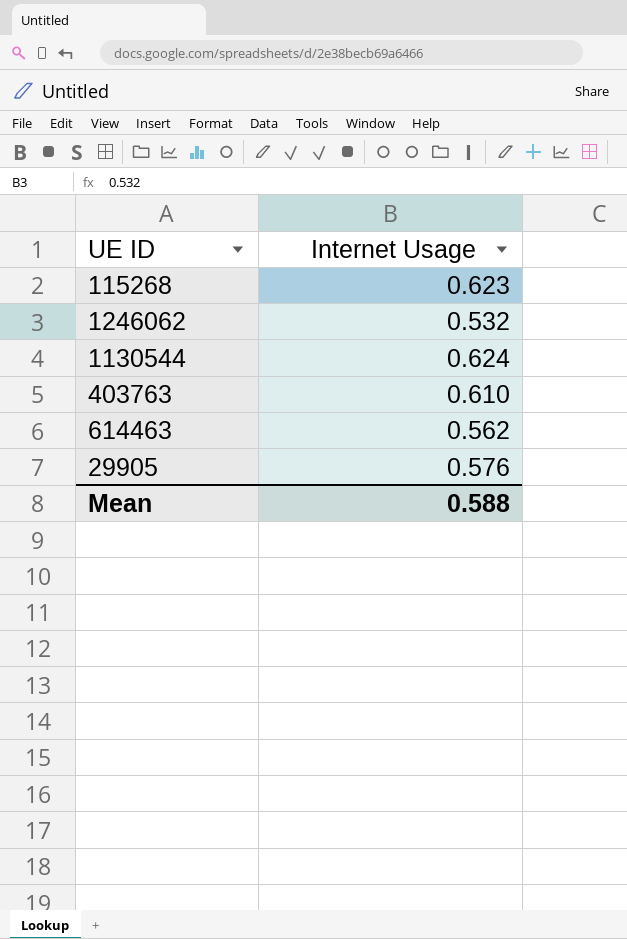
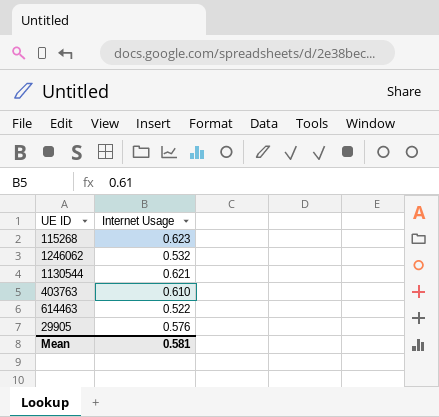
1130544 | Internet Usage: 0.624 -> 0.621
614463 | Internet Usage: 0.562 -> 0.522
Mean | Internet Usage: 0.588 -> 0.581

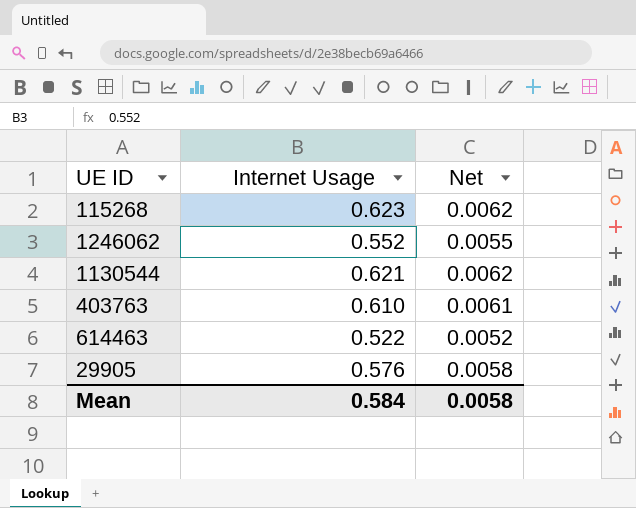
column Net | formula: none -> [Internet Usage] * 0.01
1246062 | Internet Usage: 0.532 -> 0.552
Mean | Internet Usage: 0.581 -> 0.584

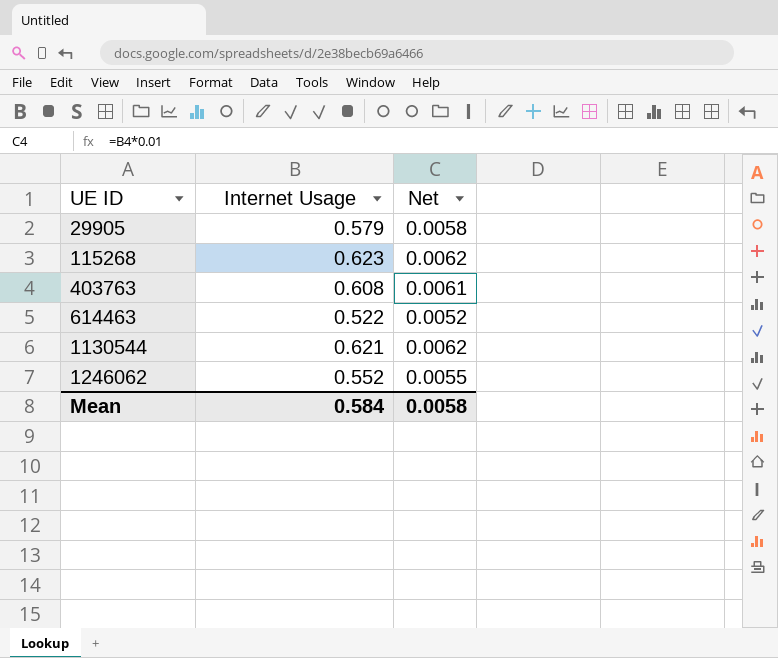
row order: none -> UE ID ascending
29905 | Internet Usage: 0.576 -> 0.579
403763 | Internet Usage: 0.610 -> 0.608

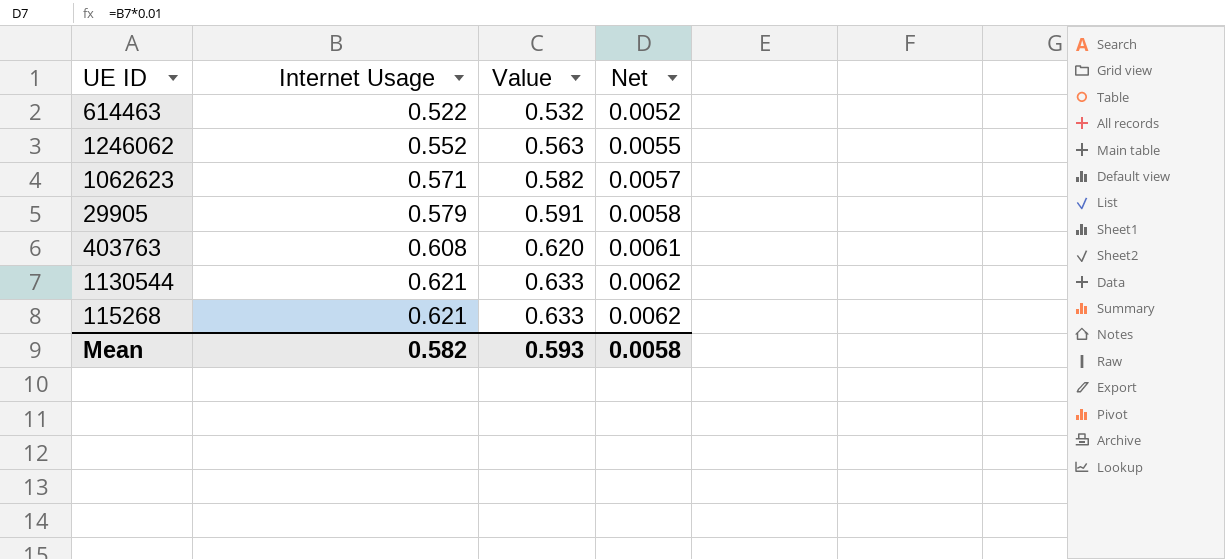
row order: UE ID ascending -> Internet Usage ascending
column Value | formula: none -> [Internet Usage] * 1.02
row 1062623: none -> 0.571 | 0.582 | 0.0057
115268 | Internet Usage: 0.623 -> 0.621
Mean | Internet Usage: 0.584 -> 0.582

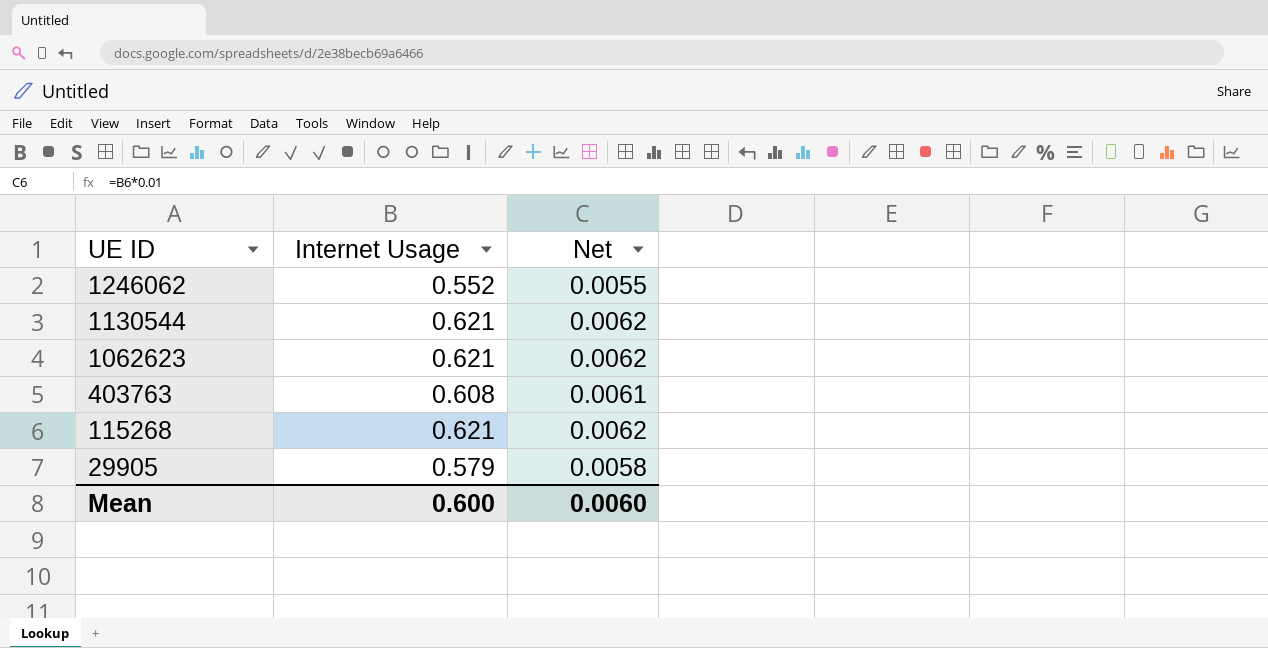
row order: Internet Usage ascending -> UE ID descending
column Value | formula: [Internet Usage] * 1.02 -> none
row 614463: 0.522 | 0.532 | 0.0052 -> none
1062623 | Internet Usage: 0.571 -> 0.621
1062623 | Net: 0.0057 -> 0.0062
Mean | Internet Usage: 0.582 -> 0.600
Mean | Net: 0.0058 -> 0.0060

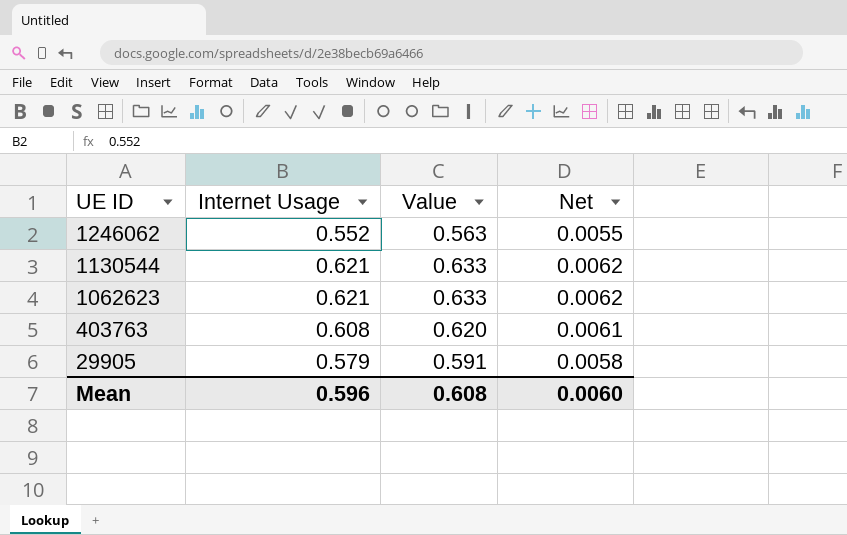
column Value | formula: none -> [Internet Usage] * 1.02
row 115268: 0.621 | 0.0062 -> none
Mean | Internet Usage: 0.600 -> 0.596

